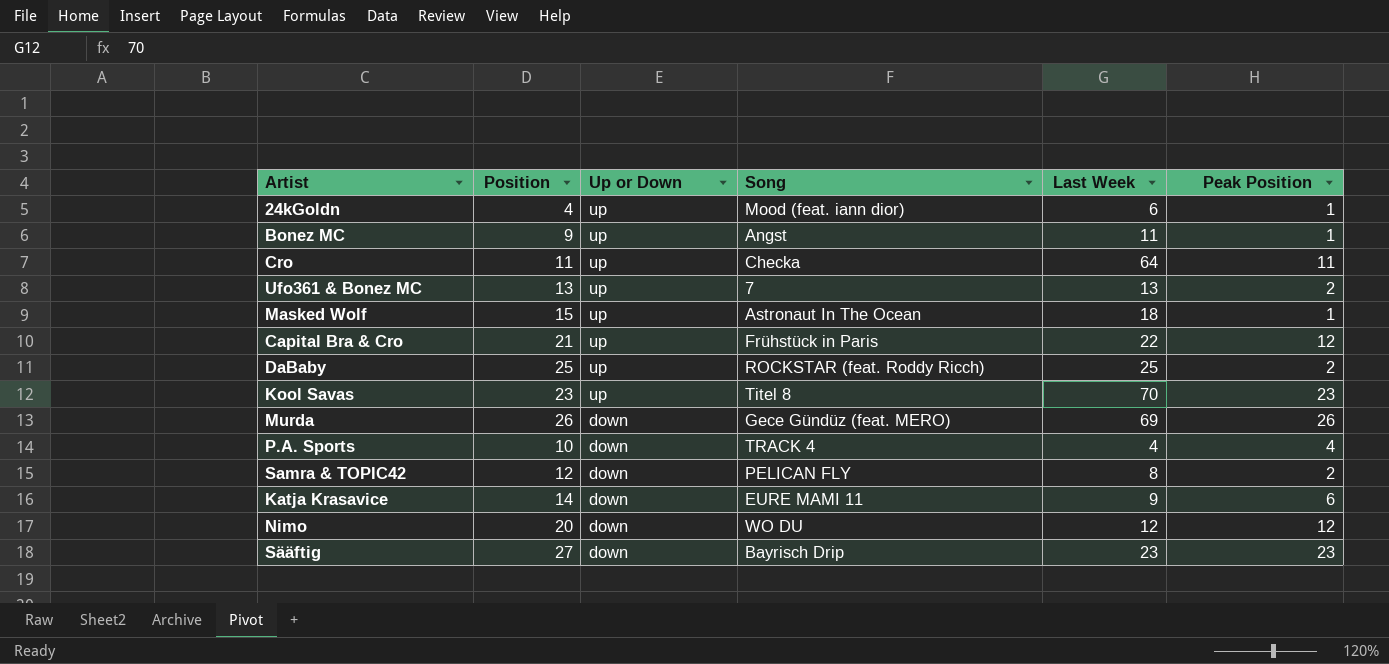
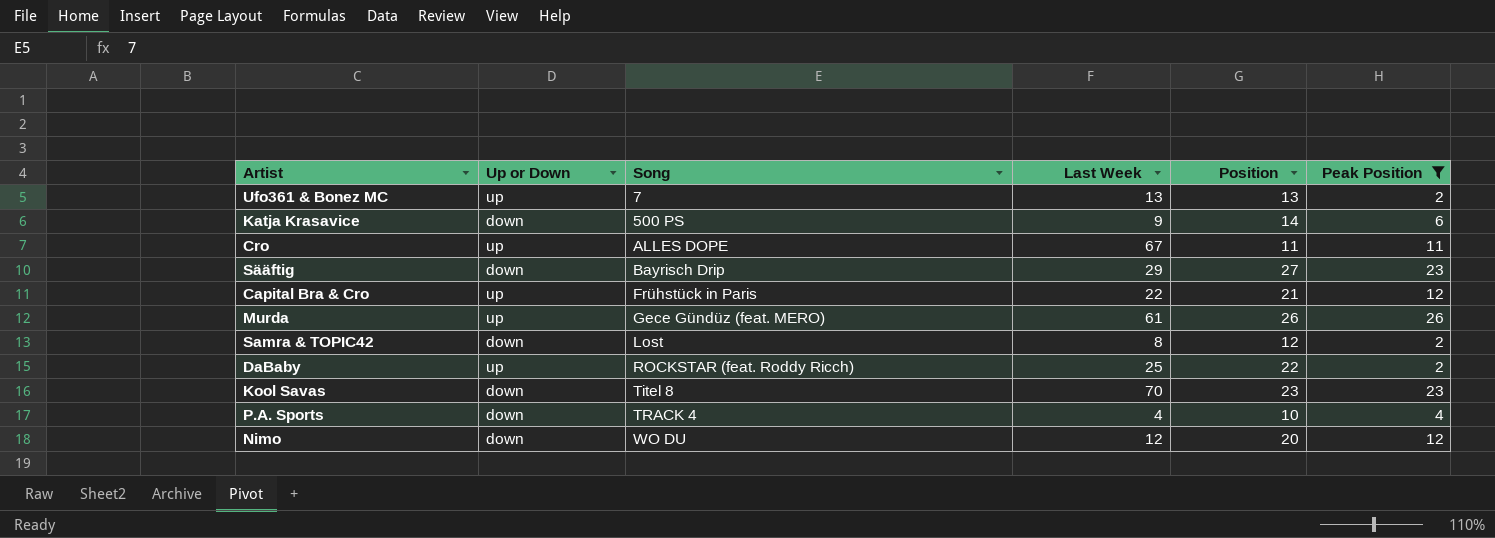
filter: none -> Peak Position != 1
row order: Up or Down descending -> Song ascending
column Position | position: 2 -> 5
Katja Krasavice | Song: EURE MAMI 11 -> 500 PS
Cro | Song: Checka -> ALLES DOPE
Cro | Last Week: 64 -> 67
Sääftig | Last Week: 23 -> 29
Murda | Up or Down: down -> up
Murda | Last Week: 69 -> 61
Samra & TOPIC42 | Song: PELICAN FLY -> Lost
DaBaby | Position: 25 -> 22
Kool Savas | Up or Down: up -> down

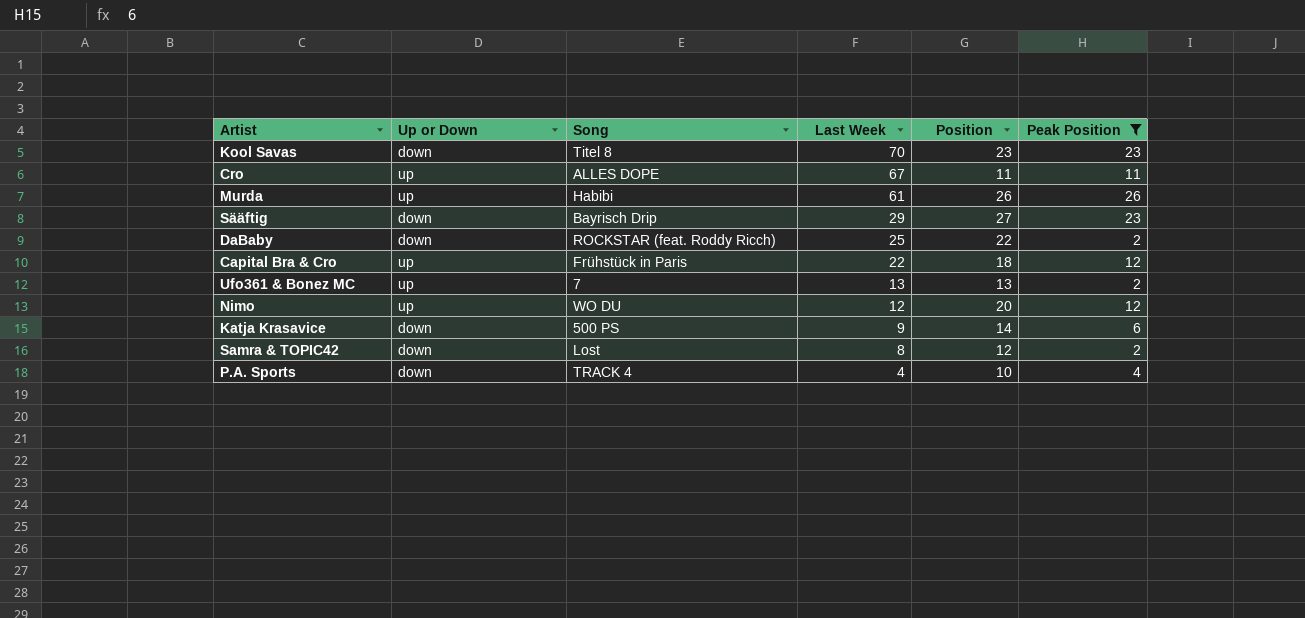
row order: Song ascending -> Last Week descending
Murda | Song: Gece Gündüz (feat. MERO) -> Habibi
DaBaby | Up or Down: up -> down
Capital Bra & Cro | Position: 21 -> 18
Nimo | Up or Down: down -> up

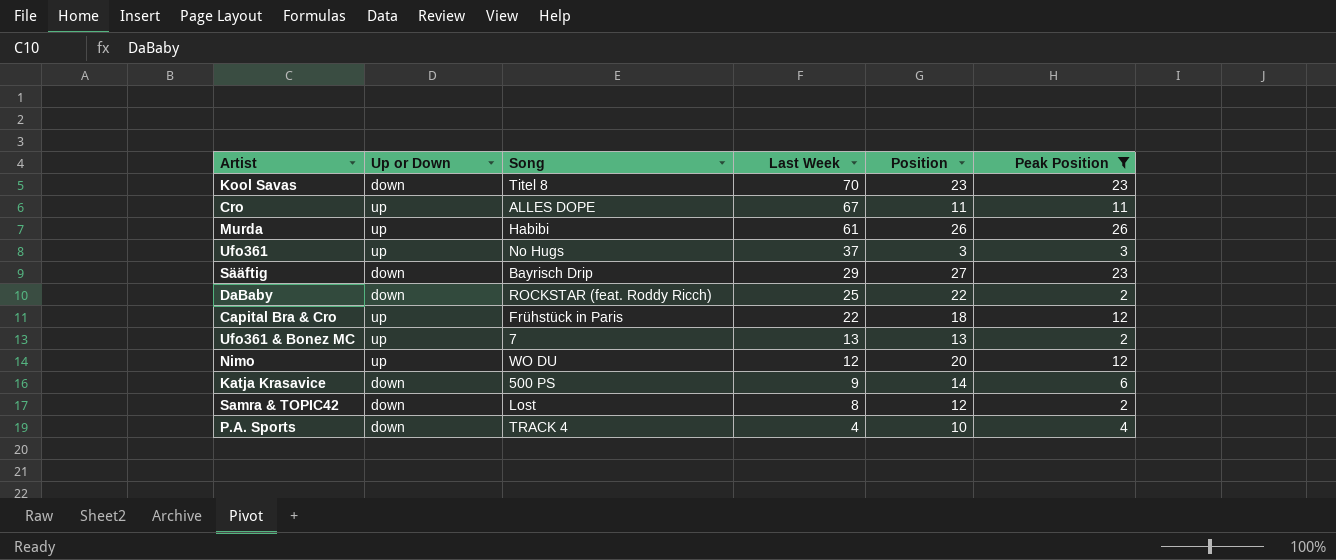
row Ufo361: none -> up | No Hugs | 37 | 3 | 3

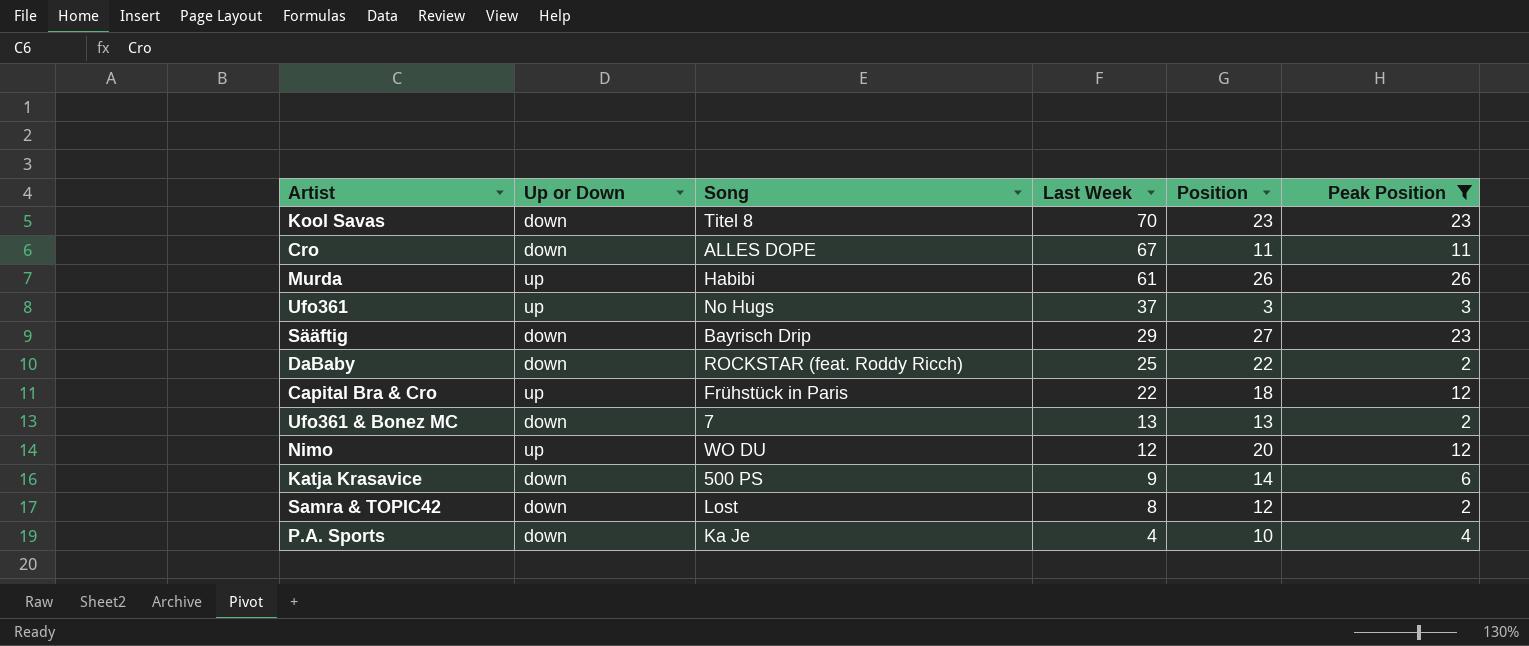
Cro | Up or Down: up -> down
Ufo361 & Bonez MC | Up or Down: up -> down
P.A. Sports | Song: TRACK 4 -> Ka Je

